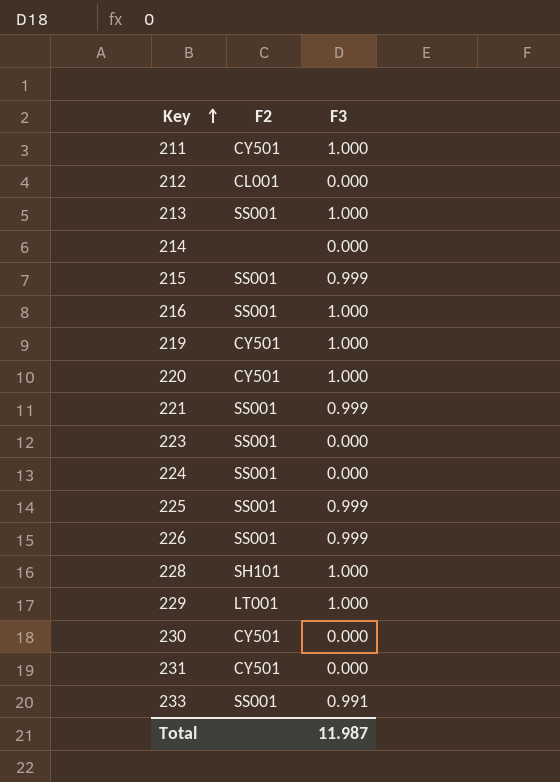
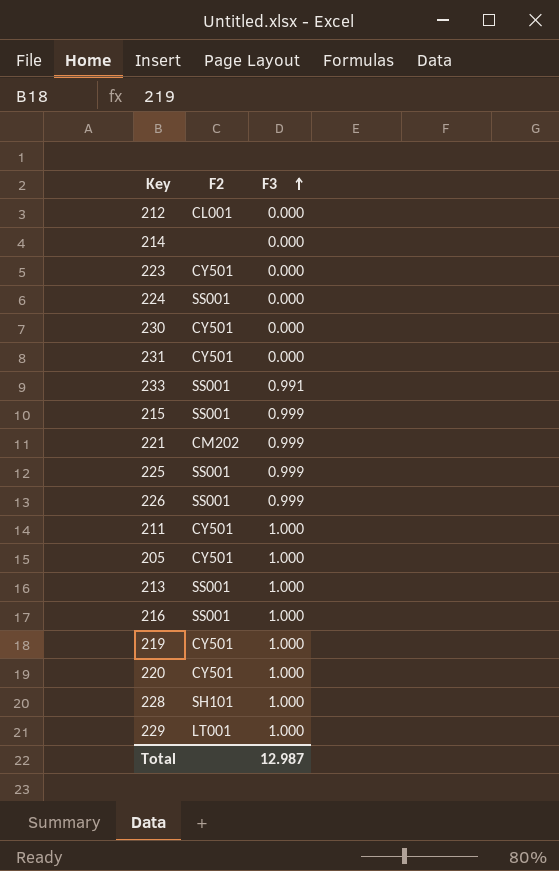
row order: Key ascending -> F3 ascending
223 | F2: SS001 -> CY501
221 | F2: SS001 -> CM202
row 205: none -> CY501 | 1.000
Total | F3: 11.987 -> 12.987

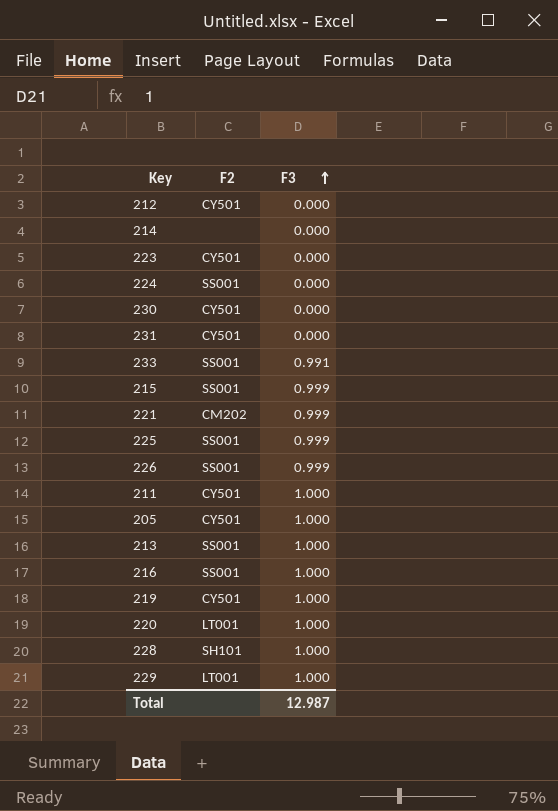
212 | F2: CL001 -> CY501
220 | F2: CY501 -> LT001

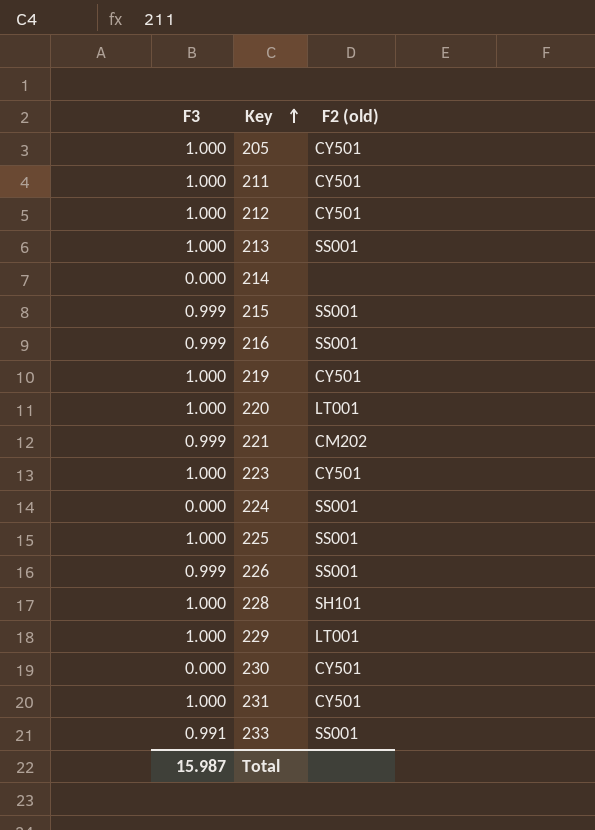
row order: F3 ascending -> Key ascending
column F3 | position: 3 -> 1
column name: F2 -> F2 (old)
212 | F3: 0.000 -> 1.000
216 | F3: 1.000 -> 0.999
223 | F3: 0.000 -> 1.000
225 | F3: 0.999 -> 1.000
231 | F3: 0.000 -> 1.000
Total | F3: 12.987 -> 15.987

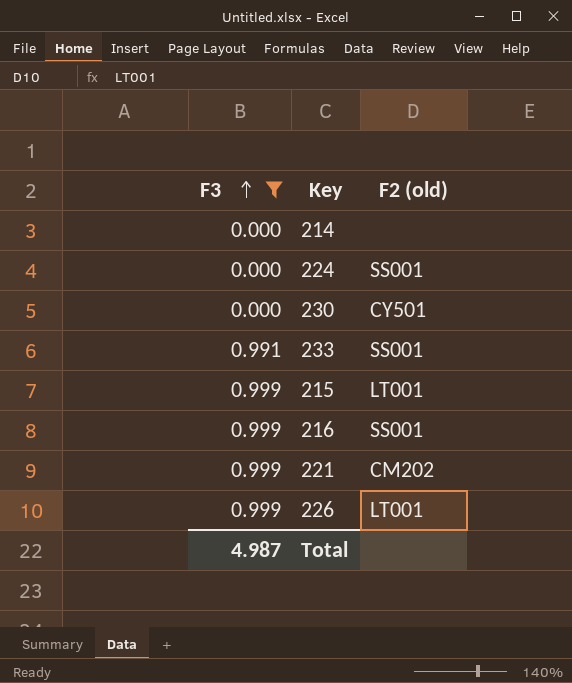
filter: none -> F3 != 1.000
row order: Key ascending -> F3 ascending
215 | F2 (old): SS001 -> LT001
226 | F2 (old): SS001 -> LT001
Total | F3: 15.987 -> 4.987

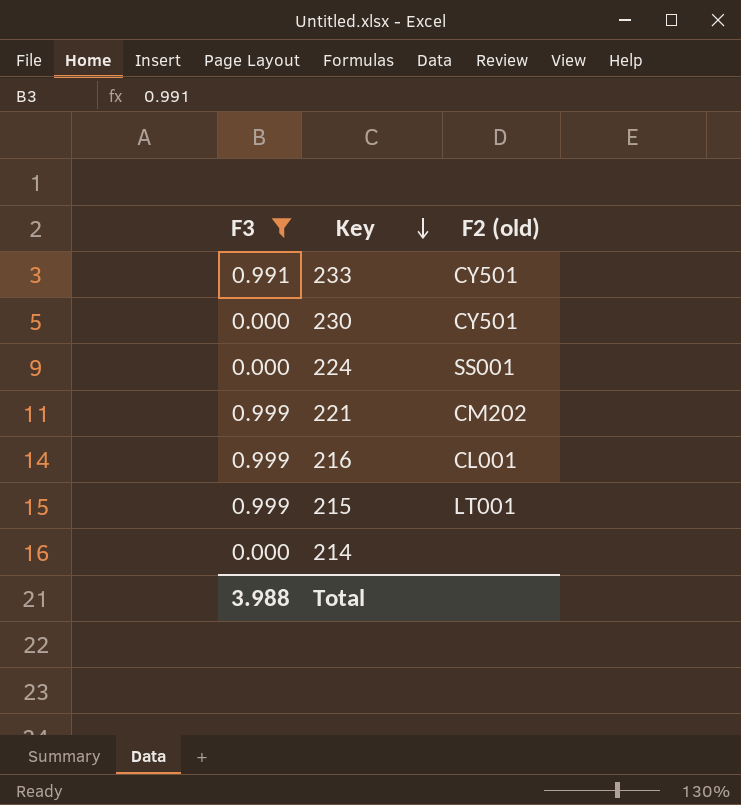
row order: F3 ascending -> Key descending
row 226: 0.999 | LT001 -> none
233 | F2 (old): SS001 -> CY501
216 | F2 (old): SS001 -> CL001
Total | F3: 4.987 -> 3.988

